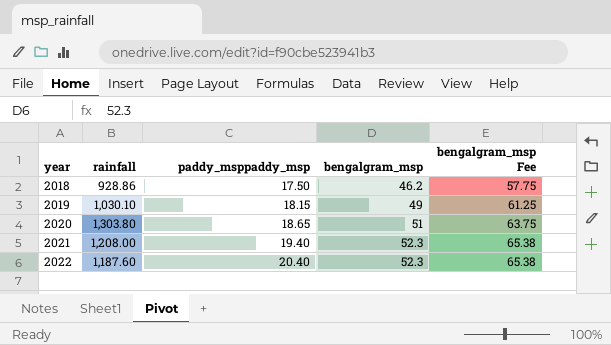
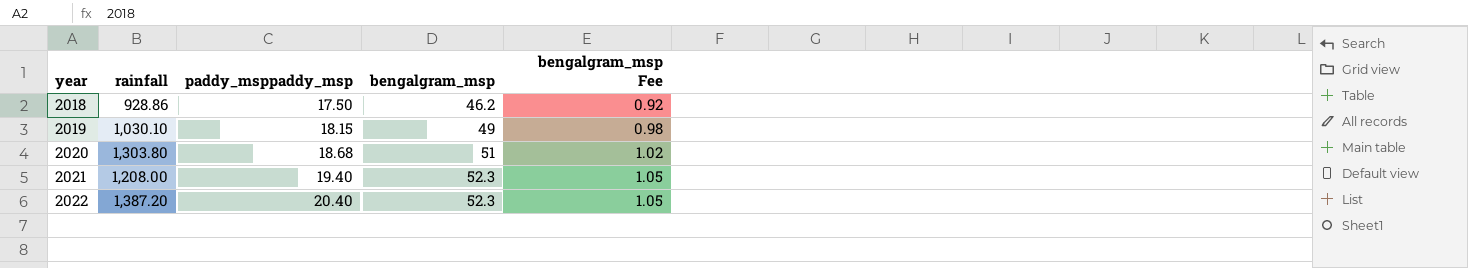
column bengalgram_msp Fee | formula: [bengalgram_msp] * 1.25 -> [bengalgram_msp] * 0.02
2020 | paddy_msppaddy_msp: 18.65 -> 18.68
2022 | rainfall: 1,187.60 -> 1,387.20

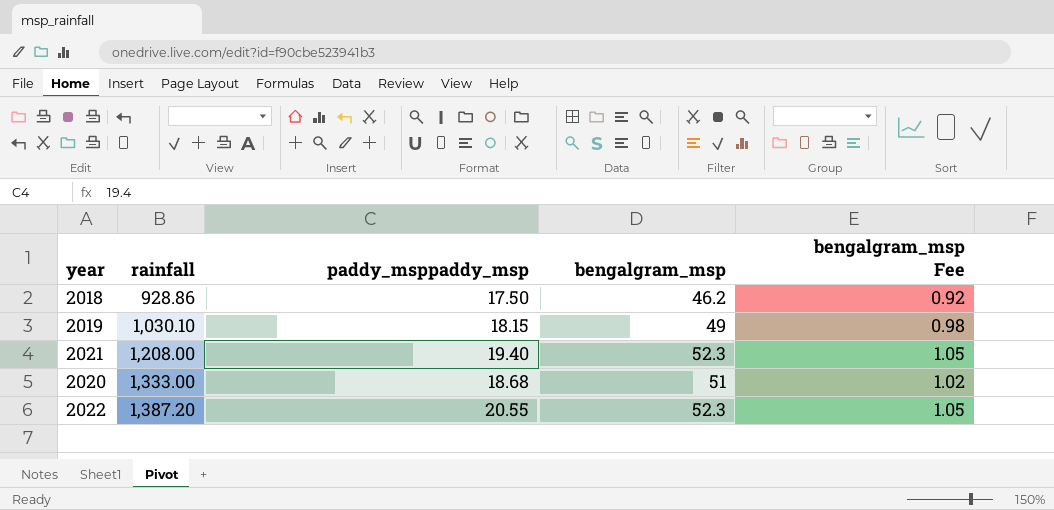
row order: year ascending -> rainfall ascending
2020 | rainfall: 1,303.80 -> 1,333.00
2022 | paddy_msppaddy_msp: 20.40 -> 20.55

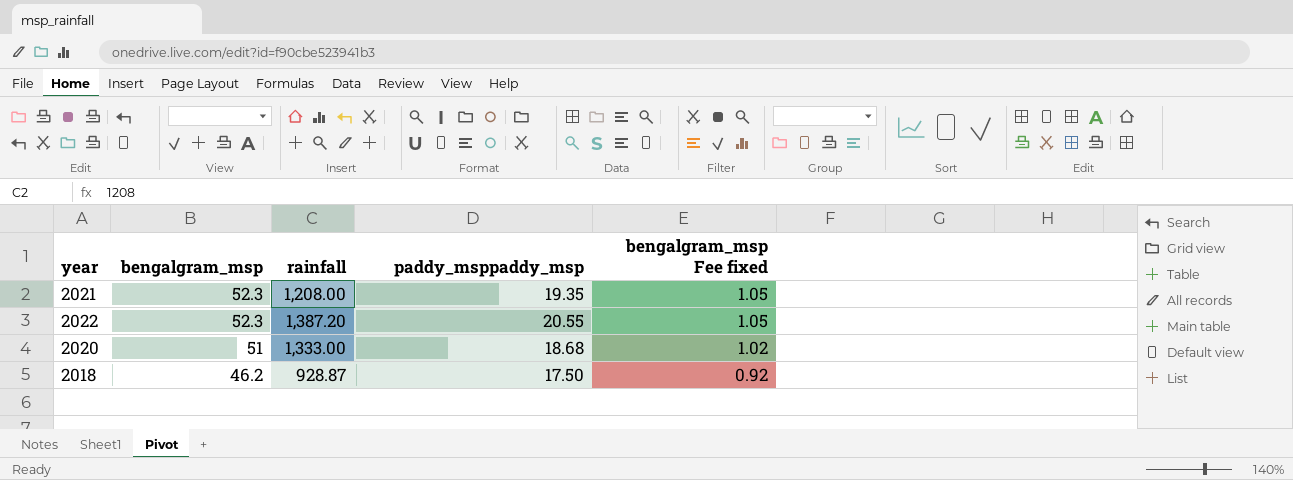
row order: rainfall ascending -> bengalgram_msp descending
column bengalgram_msp | position: 4 -> 2
column name: bengalgram_msp Fee -> bengalgram_msp Fee fixed
row 2019: 1,030.10 | 18.15 | 49 | 0.98 -> none
2021 | paddy_msppaddy_msp: 19.40 -> 19.35
2018 | rainfall: 928.86 -> 928.87

